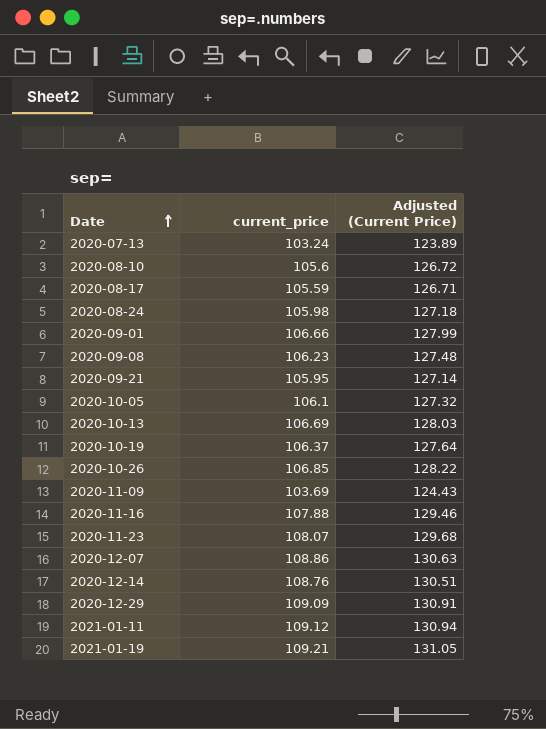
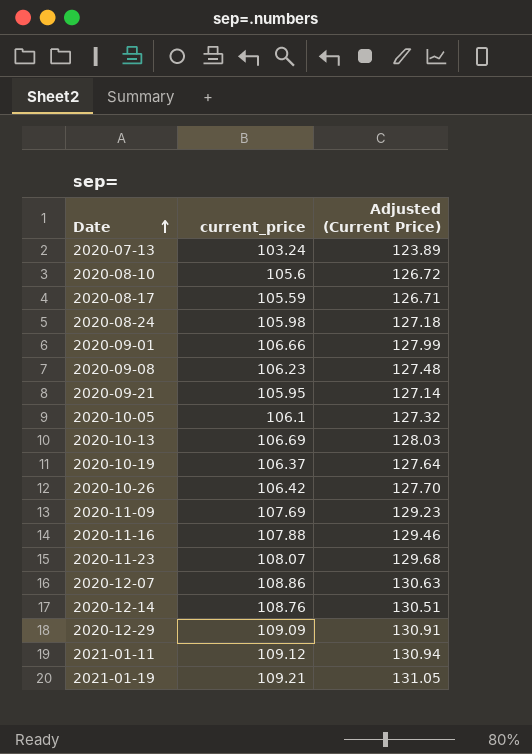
2020-10-26 | current_price: 106.85 -> 106.42
2020-10-26 | Adjusted (Current Price): 128.22 -> 127.70
2020-11-09 | current_price: 103.69 -> 107.69
2020-11-09 | Adjusted (Current Price): 124.43 -> 129.23

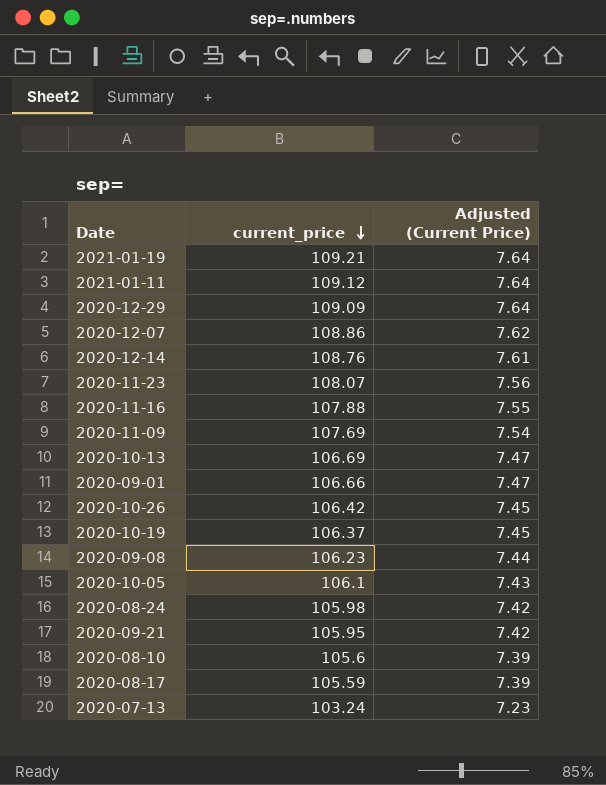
row order: Date ascending -> current_price descending
column Adjusted (Current Price) | formula: [current_price] * 1.2 -> [current_price] * 0.07

